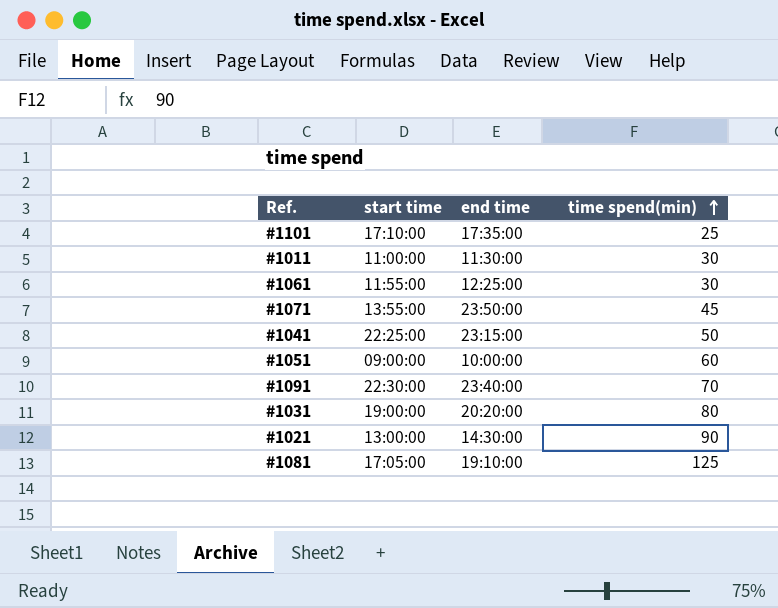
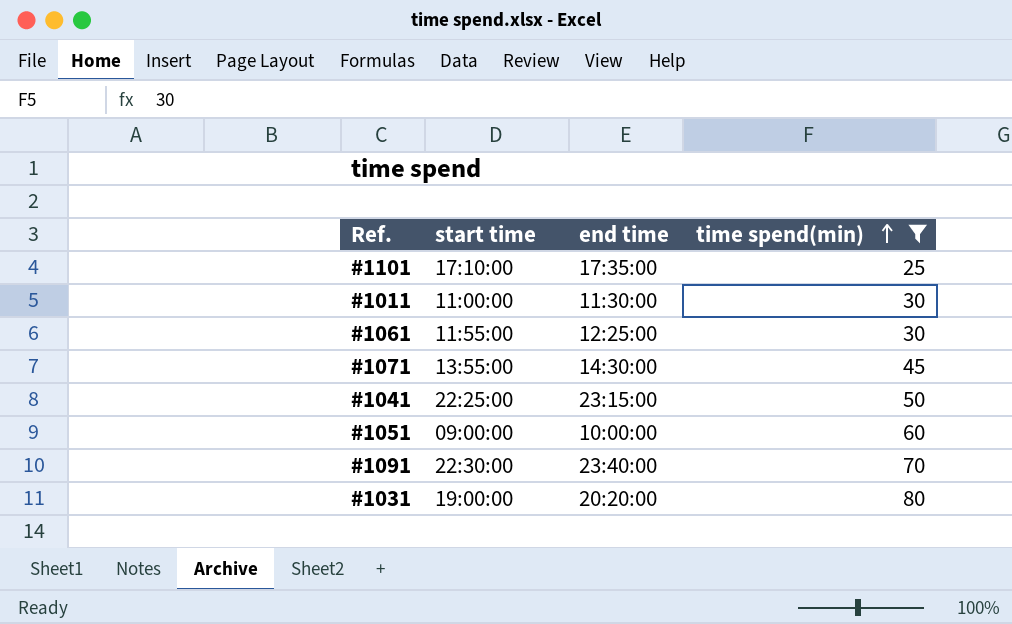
filter: none -> time spend(min) <= 80
#1071 | end time: 23:50:00 -> 14:30:00

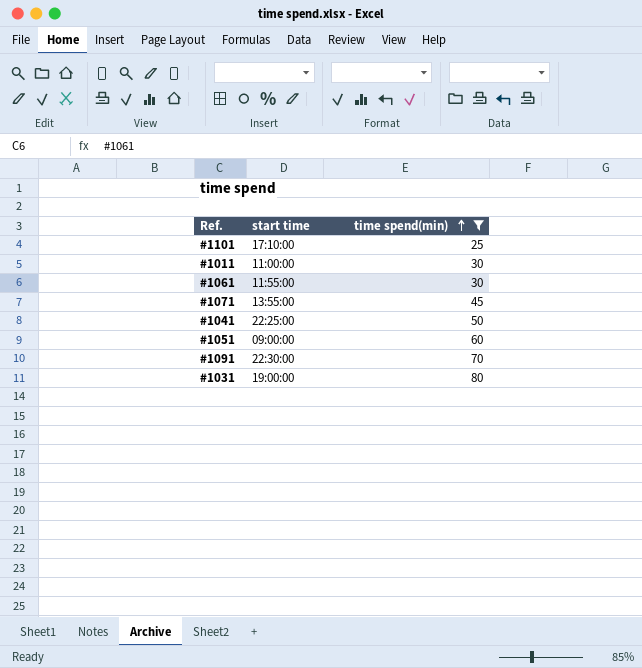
column end time | position: 3 -> none

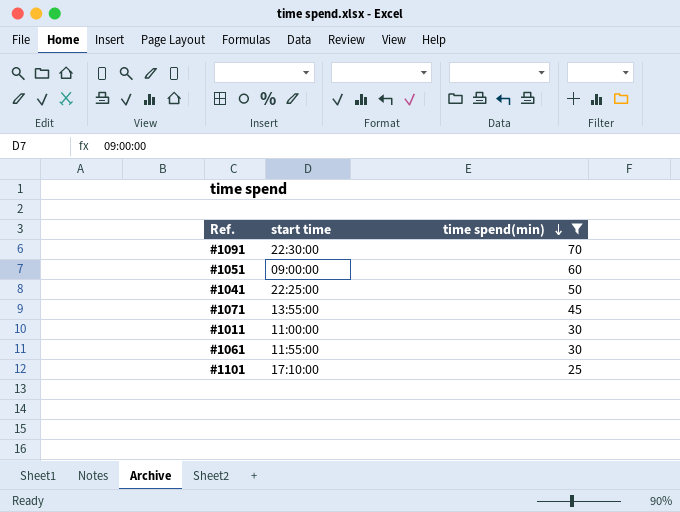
row order: time spend(min) ascending -> time spend(min) descending
row #1031: 19:00:00 | 80 -> none

